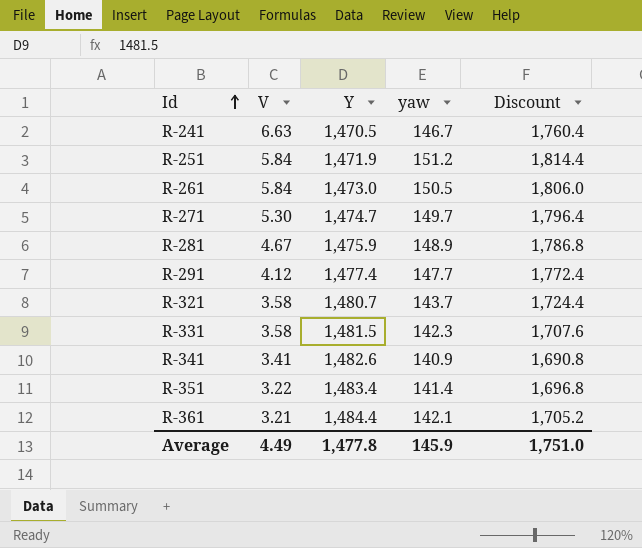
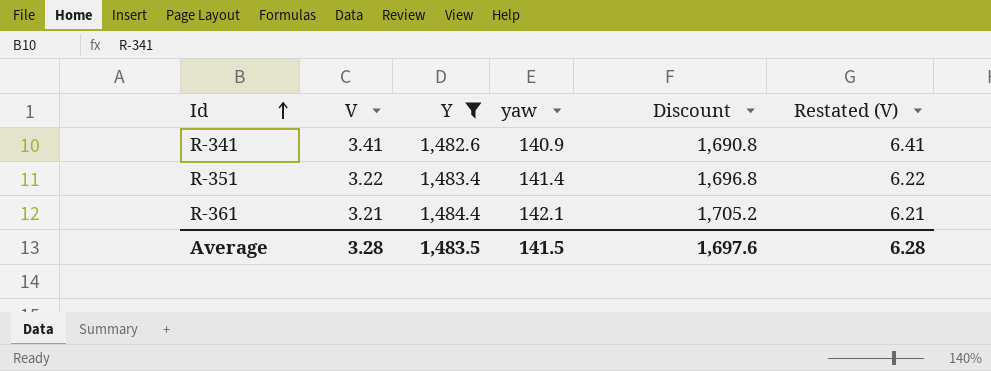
filter: none -> Y >= 1,482.6
column Restated (V) | formula: none -> [V] + 3
Average | V: 4.49 -> 3.28
Average | Y: 1,477.8 -> 1,483.5
Average | yaw: 145.9 -> 141.5
Average | Discount: 1,751.0 -> 1,697.6

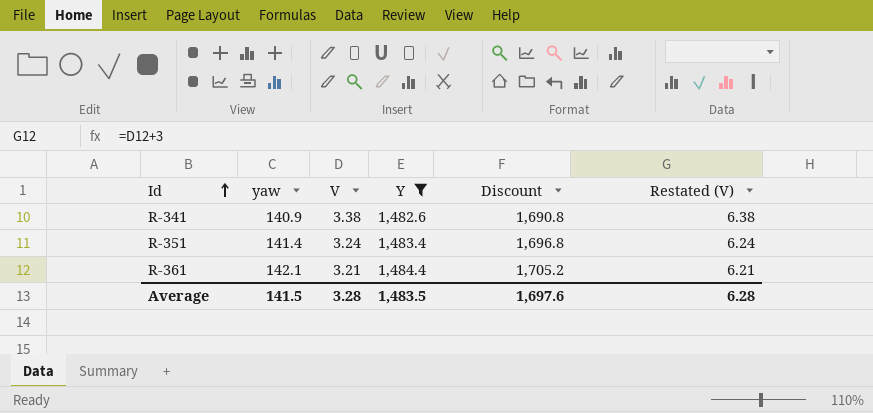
column yaw | position: 4 -> 2
R-341 | V: 3.41 -> 3.38
R-341 | Restated (V): 6.41 -> 6.38
R-351 | V: 3.22 -> 3.24
R-351 | Restated (V): 6.22 -> 6.24

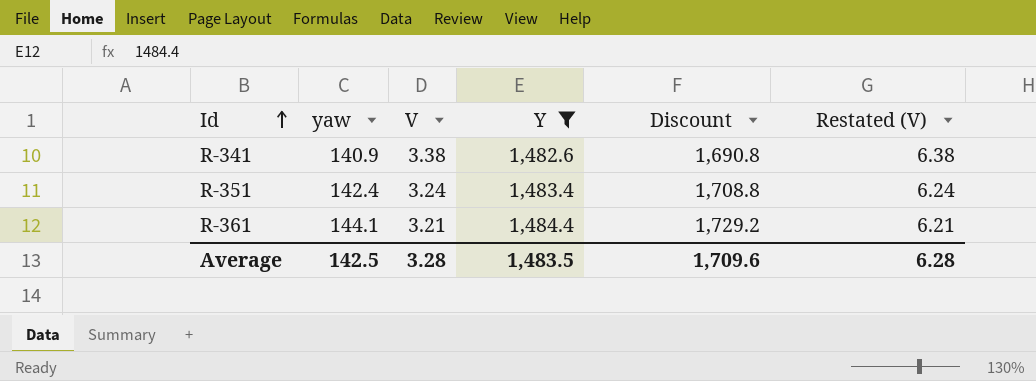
R-351 | yaw: 141.4 -> 142.4
R-351 | Discount: 1,696.8 -> 1,708.8
R-361 | yaw: 142.1 -> 144.1
R-361 | Discount: 1,705.2 -> 1,729.2
Average | yaw: 141.5 -> 142.5
Average | Discount: 1,697.6 -> 1,709.6

